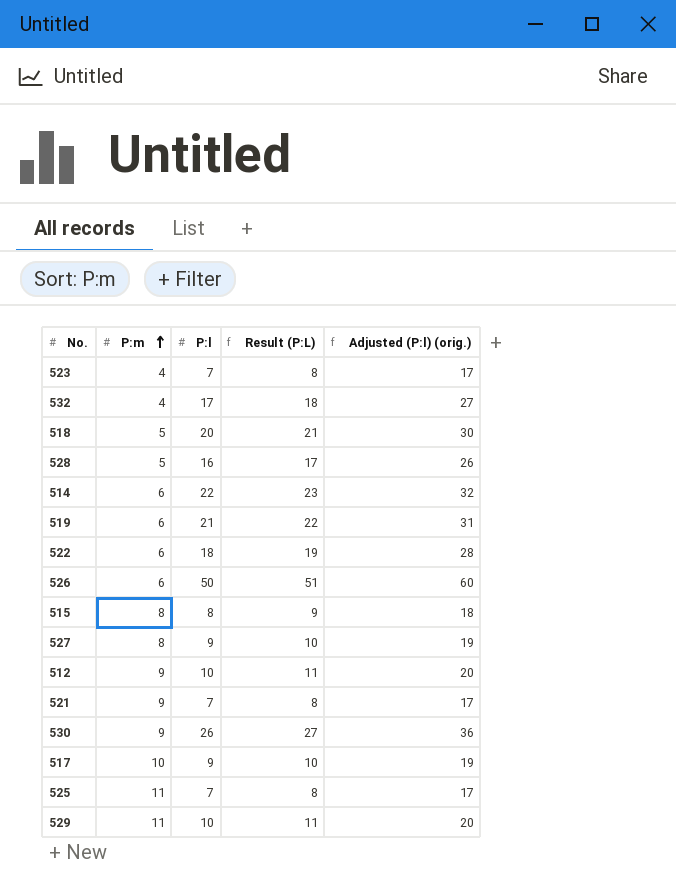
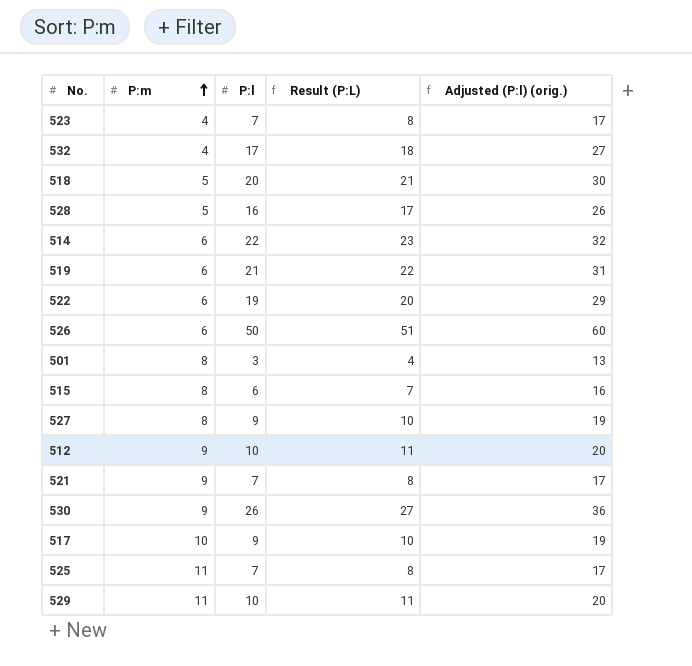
522 | P:l: 18 -> 19
522 | Result (P:L): 19 -> 20
522 | Adjusted (P:l) (orig.): 28 -> 29
row 501: none -> 8 | 3 | 4 | 13
515 | P:l: 8 -> 6
515 | Result (P:L): 9 -> 7
515 | Adjusted (P:l) (orig.): 18 -> 16

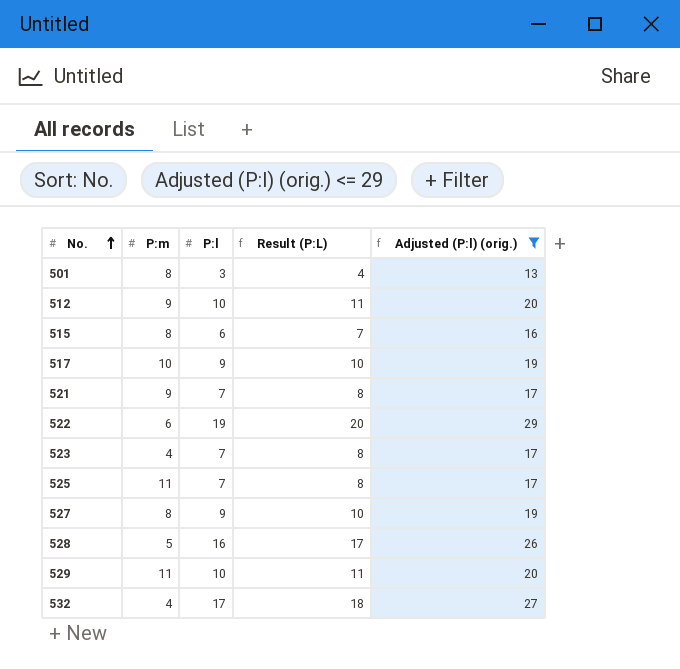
filter: none -> Adjusted (P:l) (orig.) <= 29
row order: P:m ascending -> No. ascending

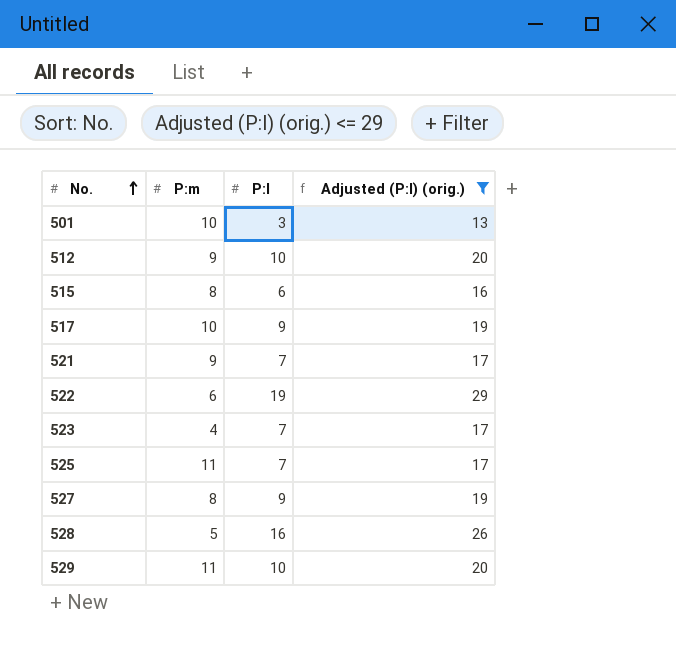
column Result (P:L) | formula: [P:l] + 1 -> none
row 532: 4 | 17 | 18 | 27 -> none
501 | P:m: 8 -> 10

